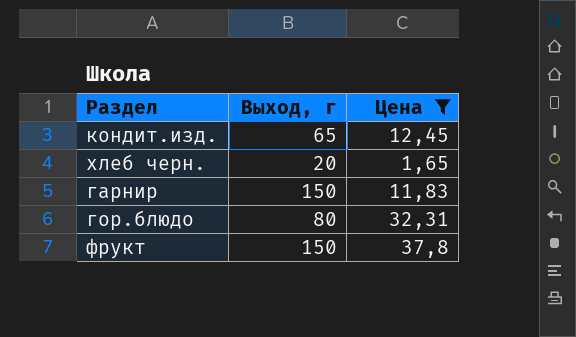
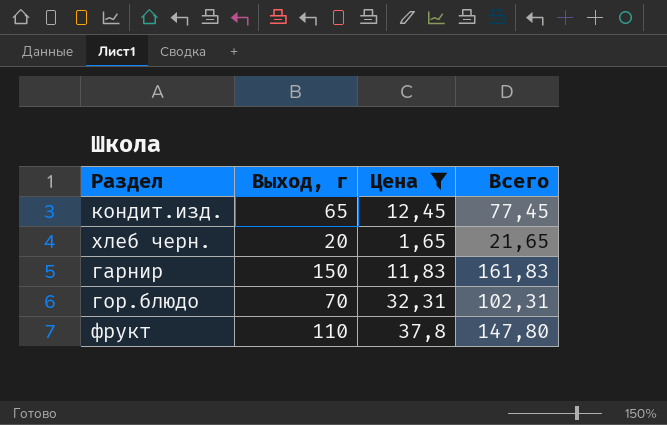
column Всего | formula: none -> [Выход, г] + [Цена]
гор.блюдо | Выход, г: 80 -> 70
фрукт | Выход, г: 150 -> 110

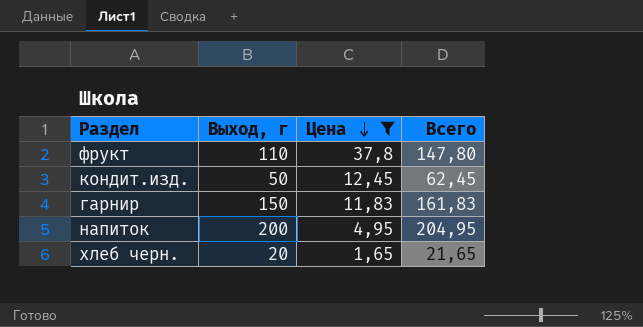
row order: none -> Цена descending
row гор.блюдо: 70 | 32,31 | 102,31 -> none
кондит.изд. | Выход, г: 65 -> 50
кондит.изд. | Всего: 77,45 -> 62,45
row напиток: none -> 200 | 4,95 | 204,95

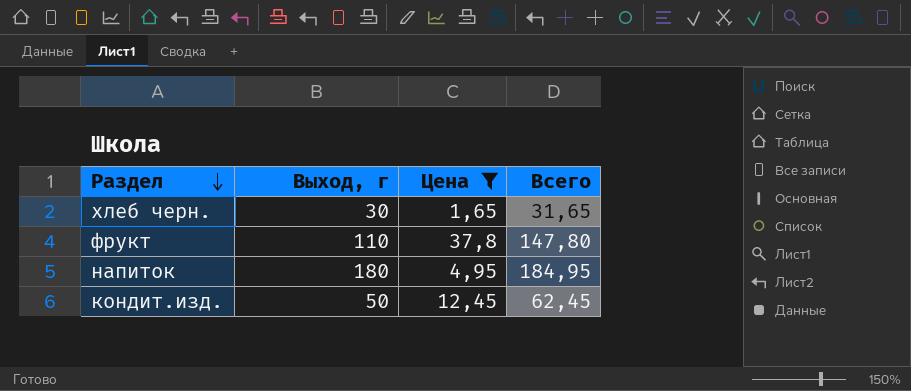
row order: Цена descending -> Раздел descending
row гарнир: 150 | 11,83 | 161,83 -> none
хлеб черн. | Выход, г: 20 -> 30
хлеб черн. | Всего: 21,65 -> 31,65
напиток | Выход, г: 200 -> 180
напиток | Всего: 204,95 -> 184,95

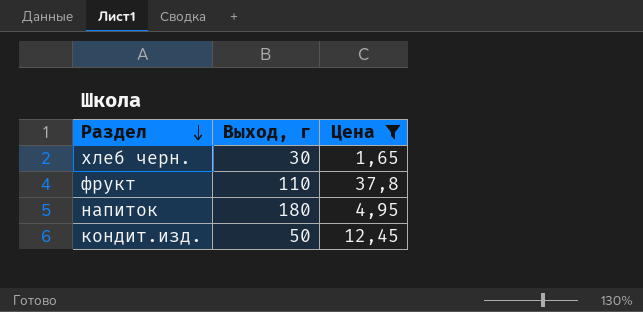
column Всего | formula: [Выход, г] + [Цена] -> none

